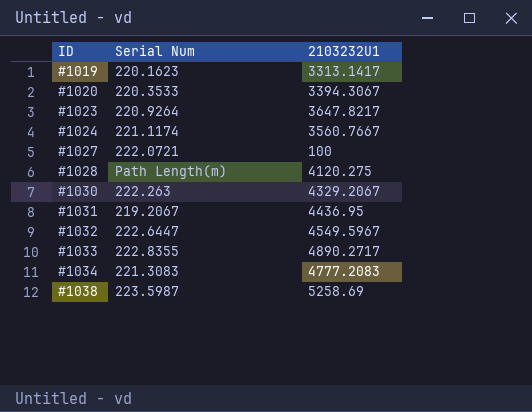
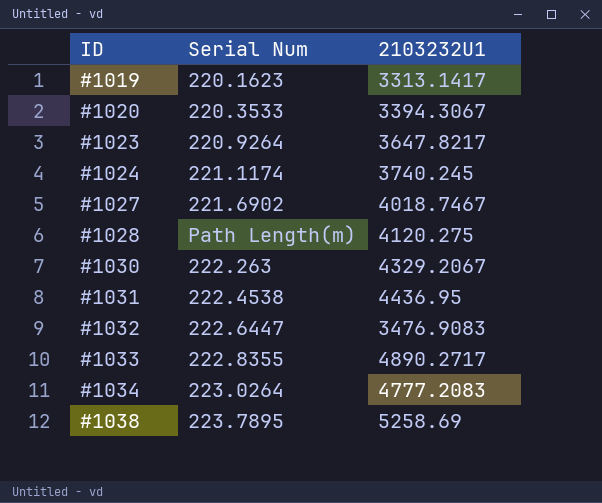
#1024 | 2103232U1: 3560.7667 -> 3740.245
#1027 | Serial Num: 222.0721 -> 221.6902
#1027 | 2103232U1: 100 -> 4018.7467
#1031 | Serial Num: 219.2067 -> 222.4538
#1032 | 2103232U1: 4549.5967 -> 3476.9083
#1034 | Serial Num: 221.3083 -> 223.0264
#1038 | Serial Num: 223.5987 -> 223.7895

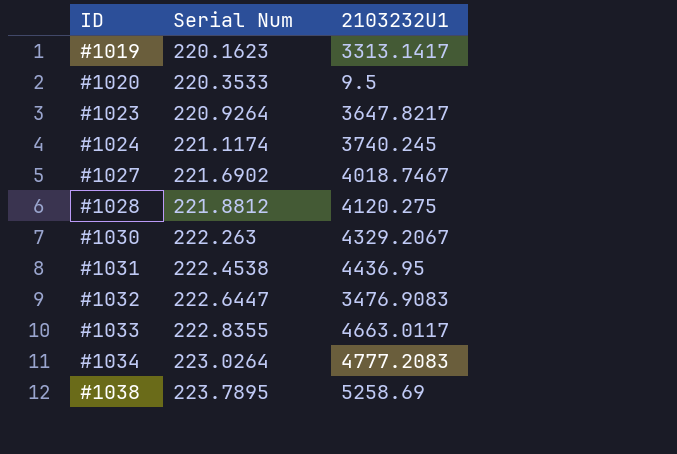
#1020 | 2103232U1: 3394.3067 -> 9.5
#1028 | Serial Num: Path Length(m) -> 221.8812
#1033 | 2103232U1: 4890.2717 -> 4663.0117

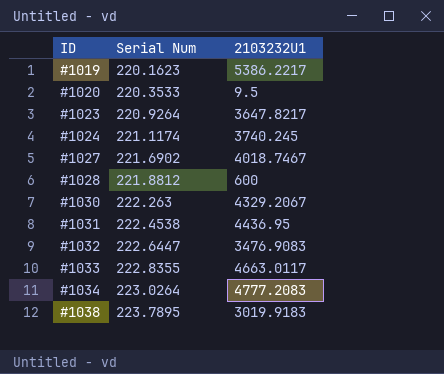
#1019 | 2103232U1: 3313.1417 -> 5386.2217
#1028 | 2103232U1: 4120.275 -> 600
#1038 | 2103232U1: 5258.69 -> 3019.9183

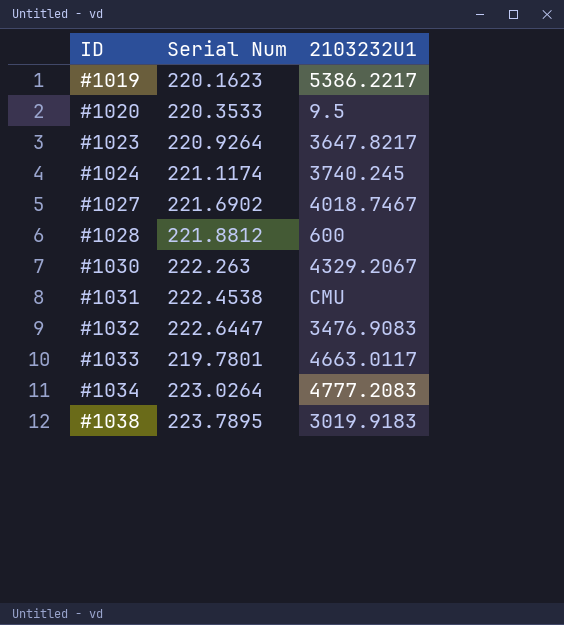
#1031 | 2103232U1: 4436.95 -> CMU
#1033 | Serial Num: 222.8355 -> 219.7801

